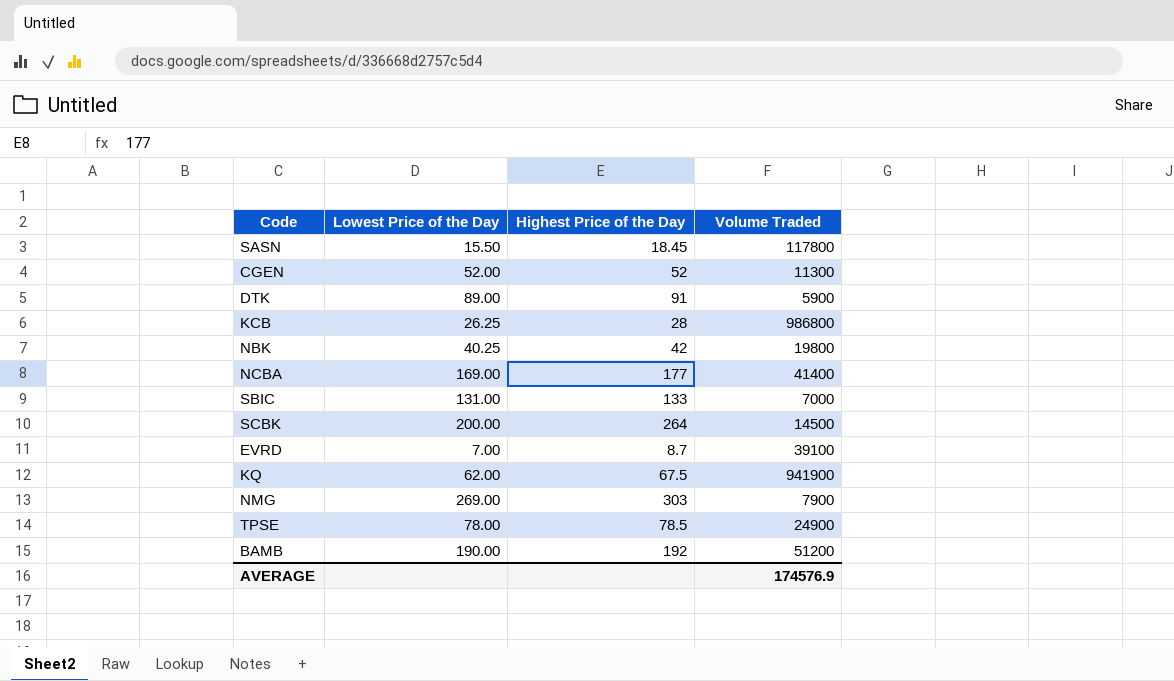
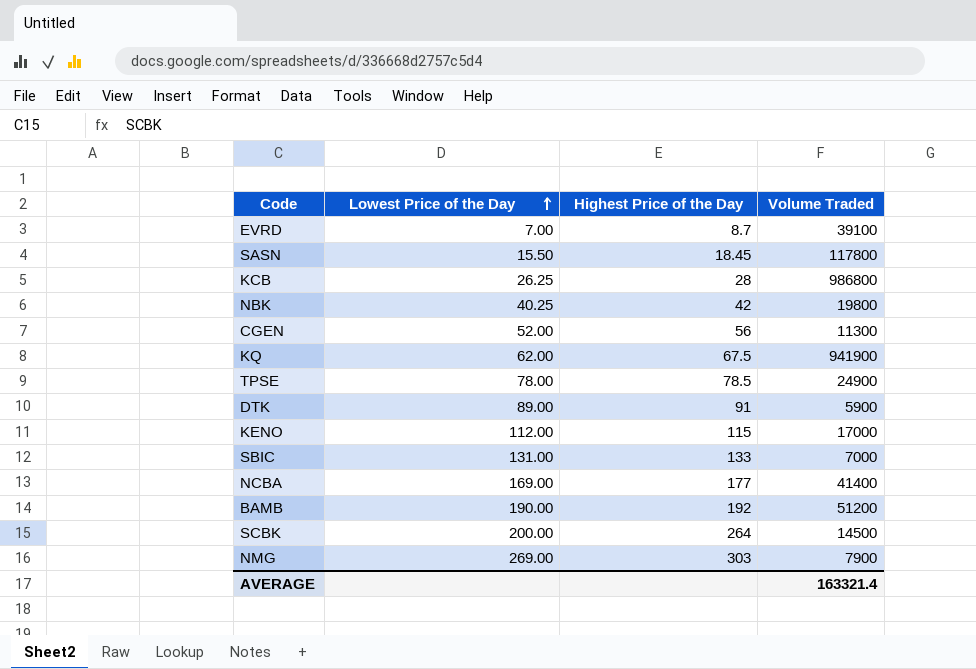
row order: none -> Lowest Price of the Day ascending
CGEN | Highest Price of the Day: 52 -> 56
row KENO: none -> 112.00 | 115 | 17000
AVERAGE | Volume Traded: 174576.9 -> 163321.4

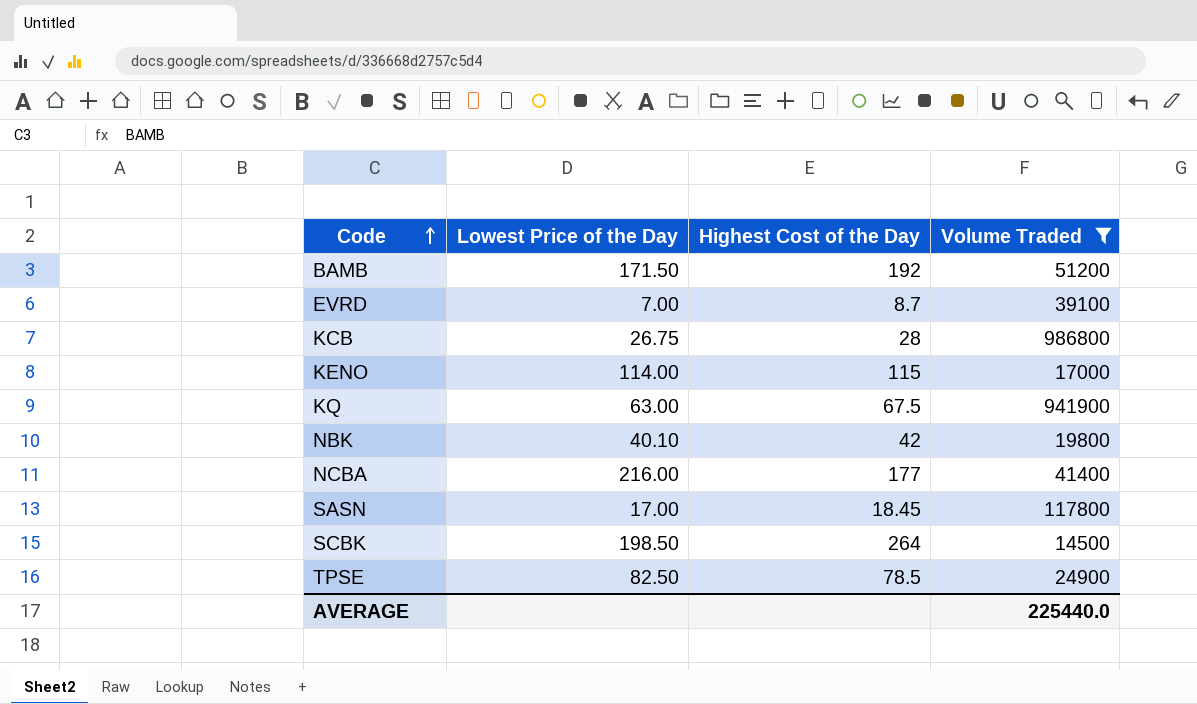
filter: none -> Volume Traded >= 14500
row order: Lowest Price of the Day ascending -> Code ascending
column name: Highest Price of the Day -> Highest Cost of the Day
BAMB | Lowest Price of the Day: 190.00 -> 171.50
KCB | Lowest Price of the Day: 26.25 -> 26.75
KENO | Lowest Price of the Day: 112.00 -> 114.00
KQ | Lowest Price of the Day: 62.00 -> 63.00
NBK | Lowest Price of the Day: 40.25 -> 40.10
NCBA | Lowest Price of the Day: 169.00 -> 216.00
SASN | Lowest Price of the Day: 15.50 -> 17.00
SCBK | Lowest Price of the Day: 200.00 -> 198.50
TPSE | Lowest Price of the Day: 78.00 -> 82.50
AVERAGE | Volume Traded: 163321.4 -> 225440.0

